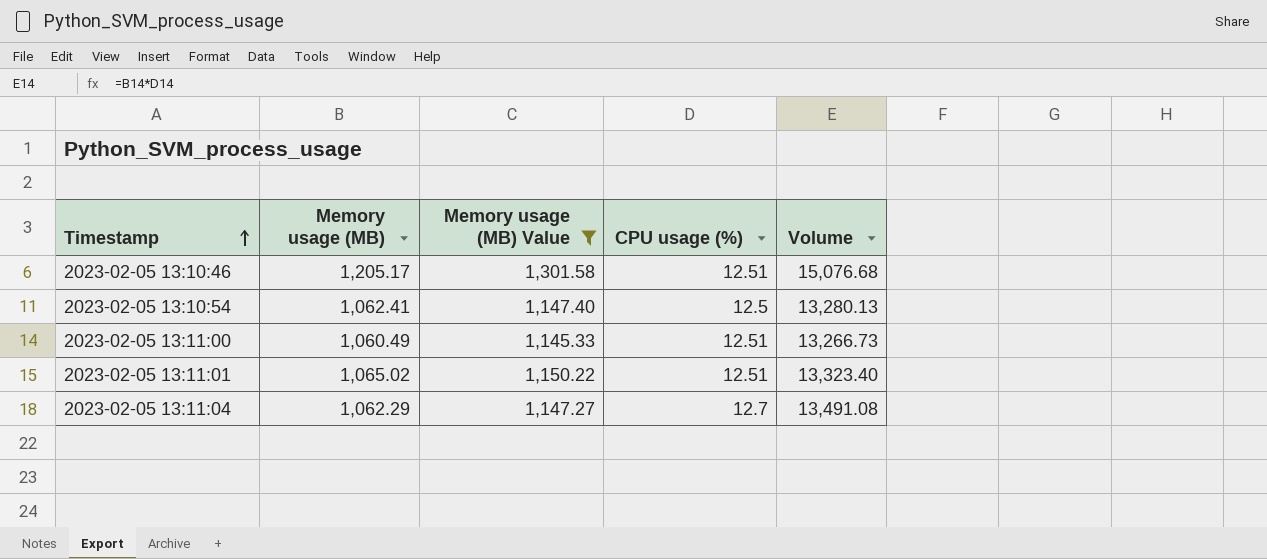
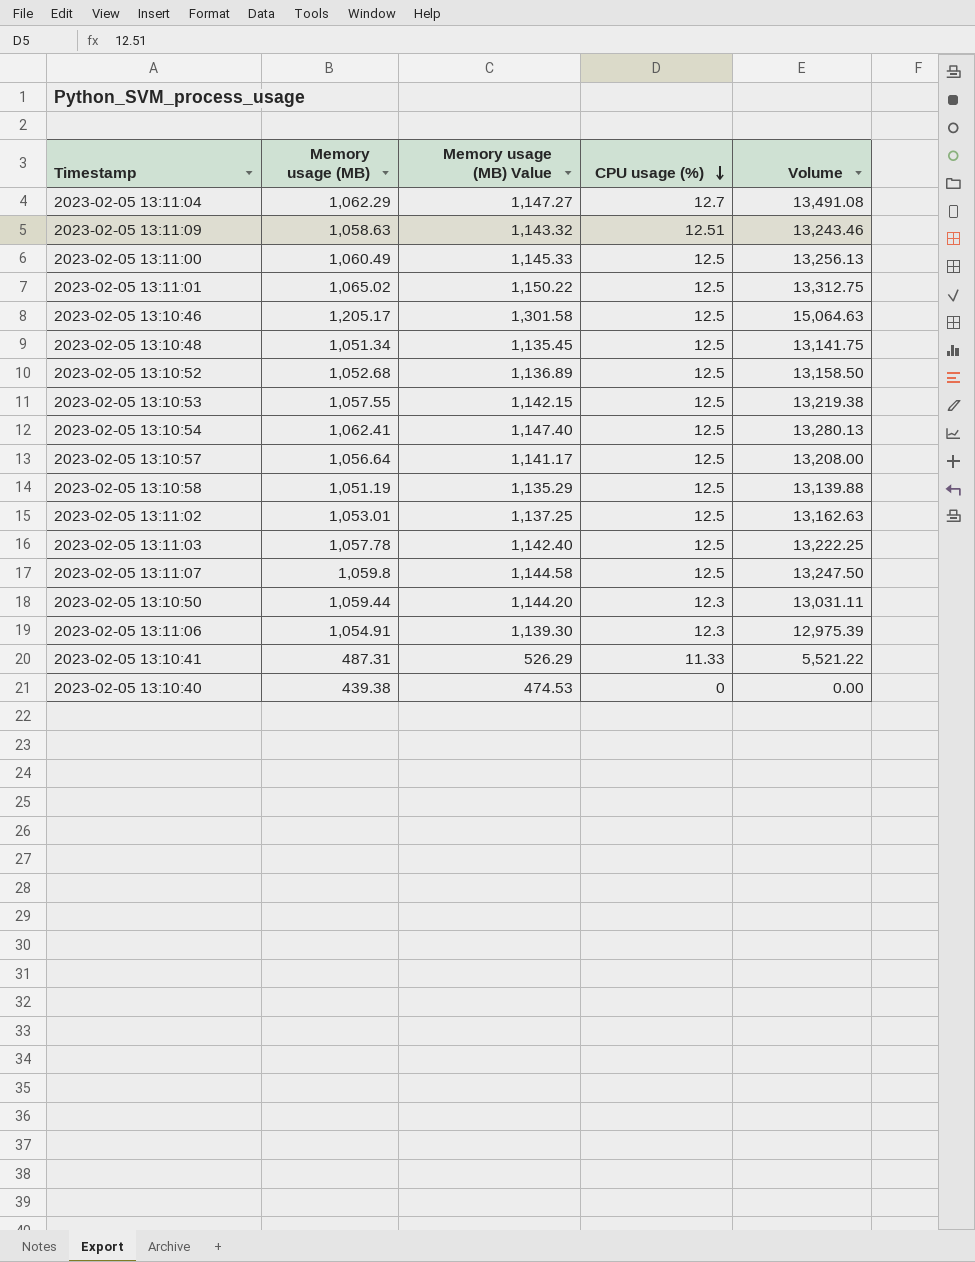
filter: Memory usage (MB) Value >= 1,145.33 -> none
row order: Timestamp ascending -> CPU usage (%) descending
2023-02-05 13:11:00 | CPU usage (%): 12.51 -> 12.5
2023-02-05 13:11:00 | Volume: 13,266.73 -> 13,256.13
2023-02-05 13:11:01 | CPU usage (%): 12.51 -> 12.5
2023-02-05 13:11:01 | Volume: 13,323.40 -> 13,312.75
2023-02-05 13:10:46 | CPU usage (%): 12.51 -> 12.5
2023-02-05 13:10:46 | Volume: 15,076.68 -> 15,064.63

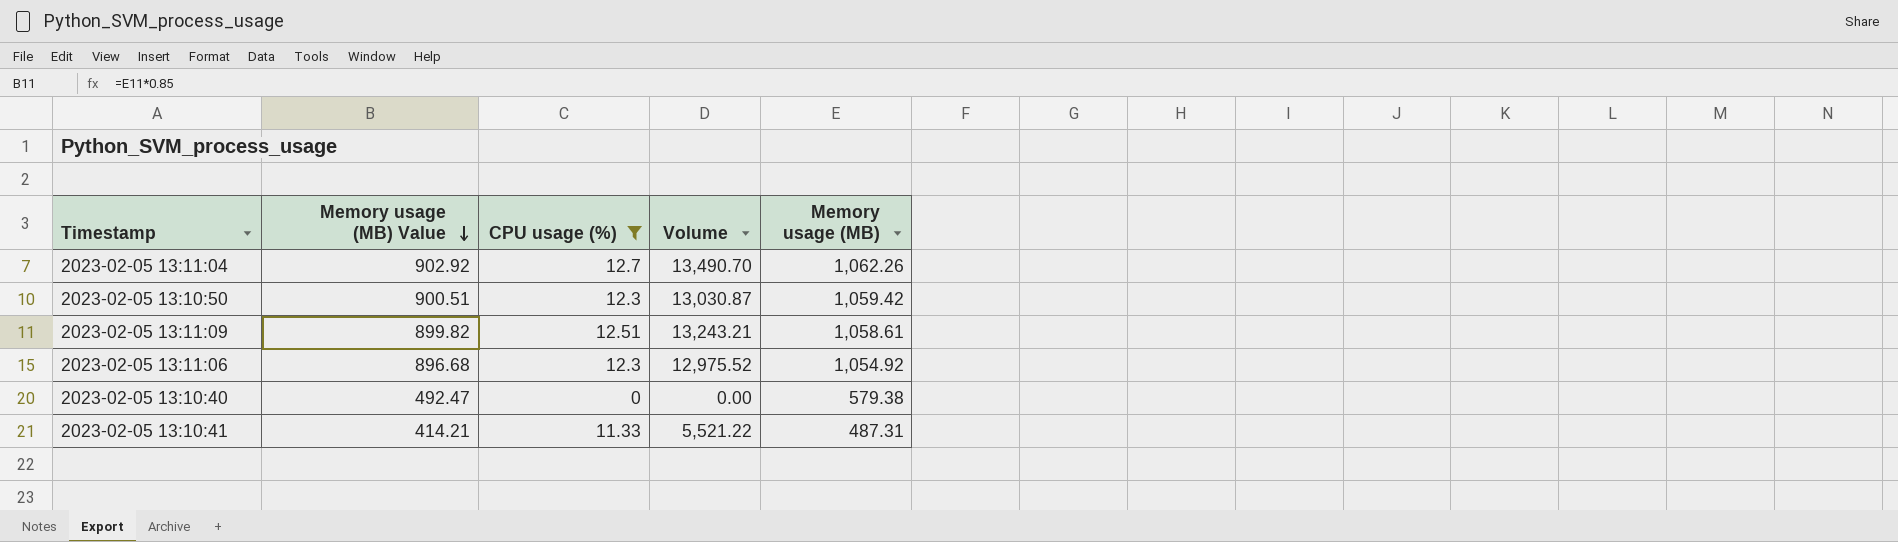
filter: none -> CPU usage (%) != 12.5
row order: CPU usage (%) descending -> Memory usage (MB) Value descending
column Memory usage (MB) Value | formula: [Memory usage (MB)] * 1.08 -> [Memory usage (MB)] * 0.85
column Memory usage (MB) | position: 2 -> 5
2023-02-05 13:11:04 | Volume: 13,491.08 -> 13,490.70
2023-02-05 13:11:04 | Memory usage (MB): 1,062.29 -> 1,062.26
2023-02-05 13:10:50 | Volume: 13,031.11 -> 13,030.87
2023-02-05 13:10:50 | Memory usage (MB): 1,059.44 -> 1,059.42
2023-02-05 13:11:09 | Volume: 13,243.46 -> 13,243.21
2023-02-05 13:11:09 | Memory usage (MB): 1,058.63 -> 1,058.61
2023-02-05 13:11:06 | Volume: 12,975.39 -> 12,975.52
2023-02-05 13:11:06 | Memory usage (MB): 1,054.91 -> 1,054.92
2023-02-05 13:10:40 | Memory usage (MB): 439.38 -> 579.38

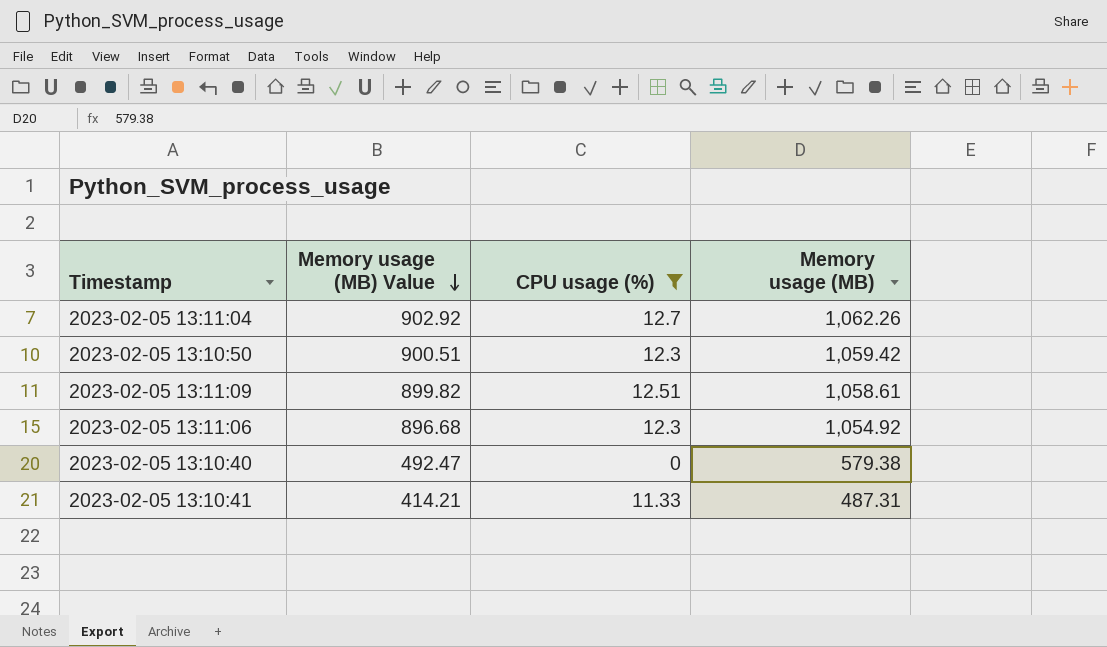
column Volume | formula: [CPU usage (%)] * [Memory usage (MB)] -> none

